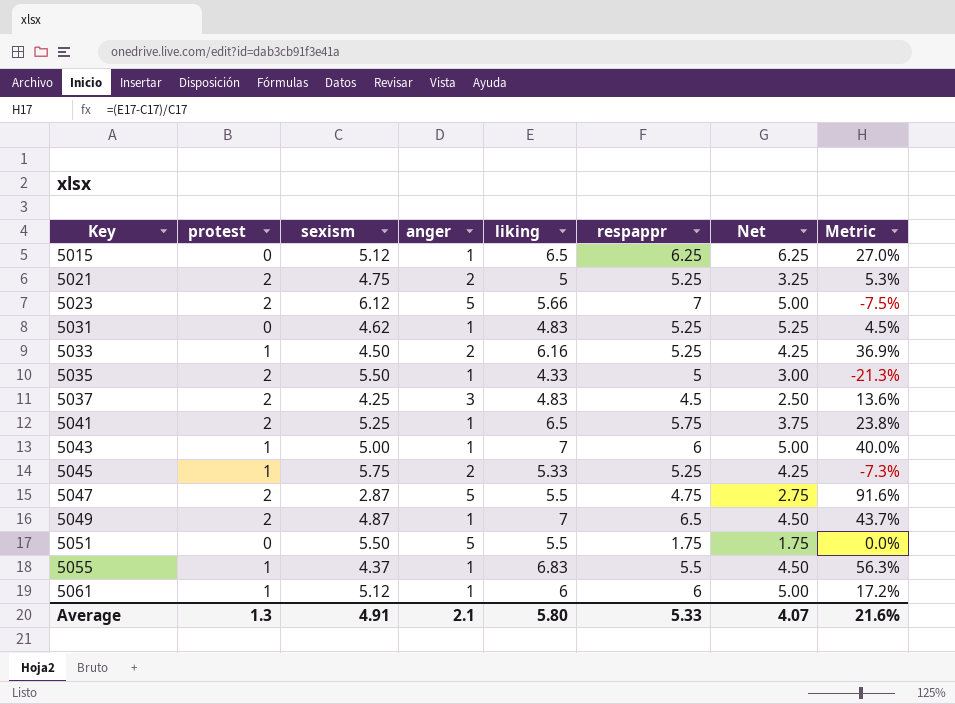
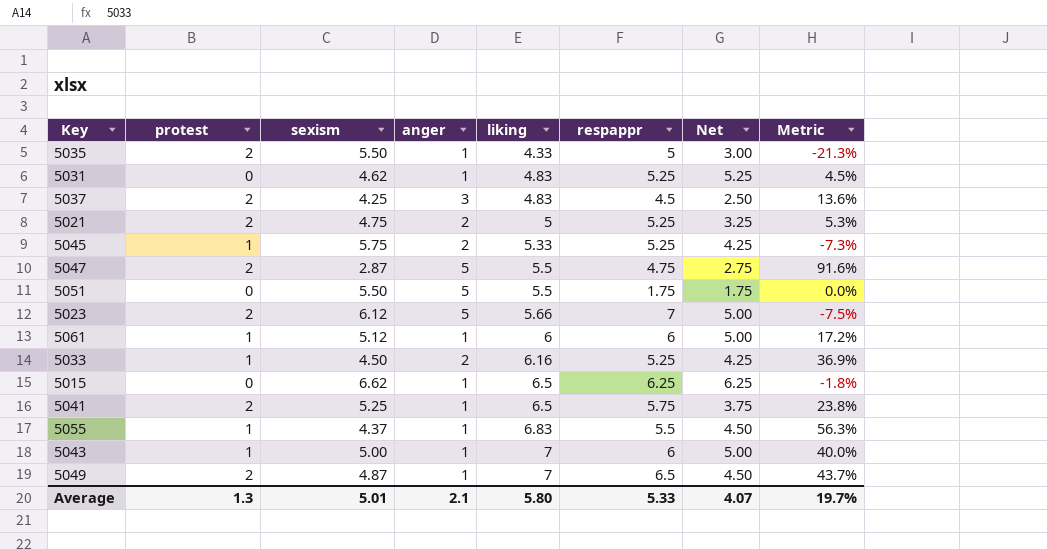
row order: Key ascending -> liking ascending
5015 | sexism: 5.12 -> 6.62
5015 | Metric: 27.0% -> -1.8%
Average | sexism: 4.91 -> 5.01
Average | Metric: 21.6% -> 19.7%

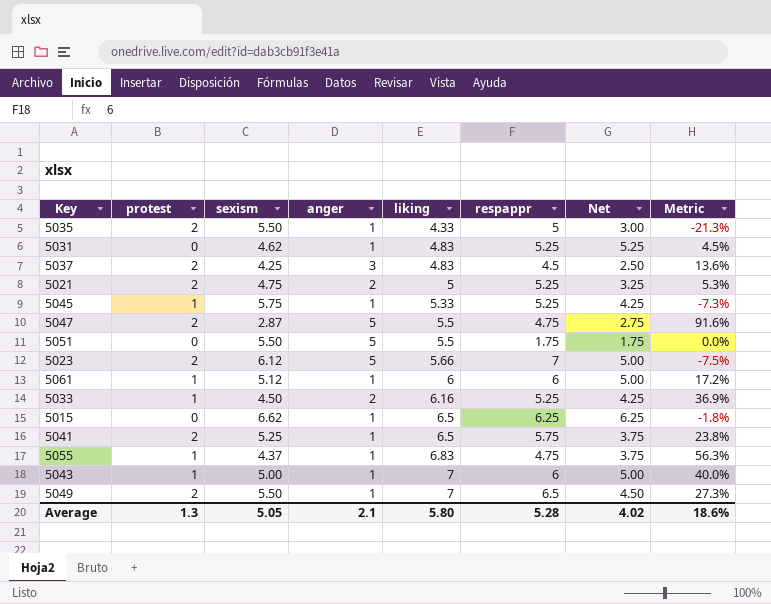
5045 | anger: 2 -> 1
5055 | respappr: 5.5 -> 4.75
5055 | Net: 4.50 -> 3.75
5049 | sexism: 4.87 -> 5.50
5049 | Metric: 43.7% -> 27.3%
Average | sexism: 5.01 -> 5.05
Average | respappr: 5.33 -> 5.28
Average | Net: 4.07 -> 4.02
Average | Metric: 19.7% -> 18.6%

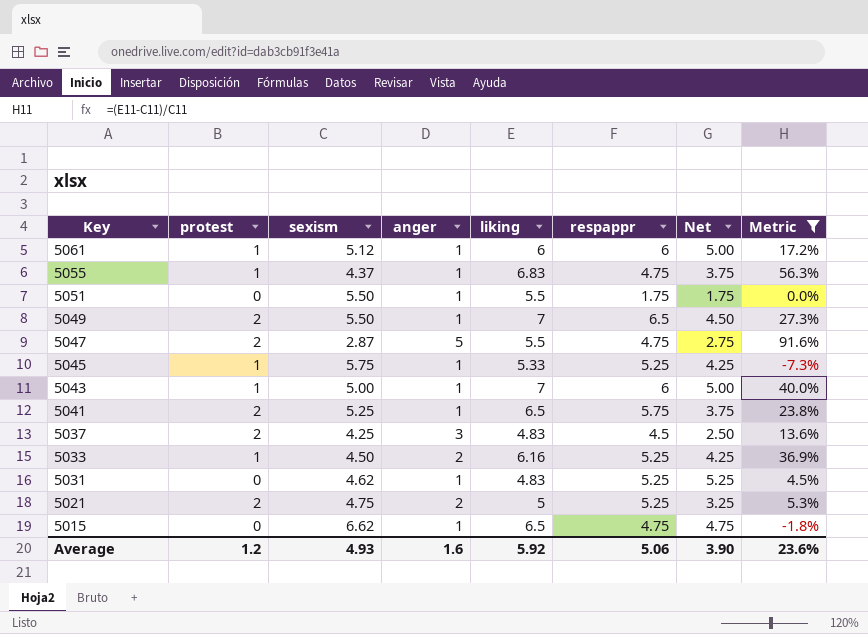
filter: none -> Metric >= -7.3%
row order: liking ascending -> Key descending
5051 | anger: 5 -> 1
5015 | respappr: 6.25 -> 4.75
5015 | Net: 6.25 -> 4.75
Average | protest: 1.3 -> 1.2
Average | sexism: 5.05 -> 4.93
Average | anger: 2.1 -> 1.6
Average | liking: 5.80 -> 5.92
Average | respappr: 5.28 -> 5.06
Average | Net: 4.02 -> 3.90
Average | Metric: 18.6% -> 23.6%

